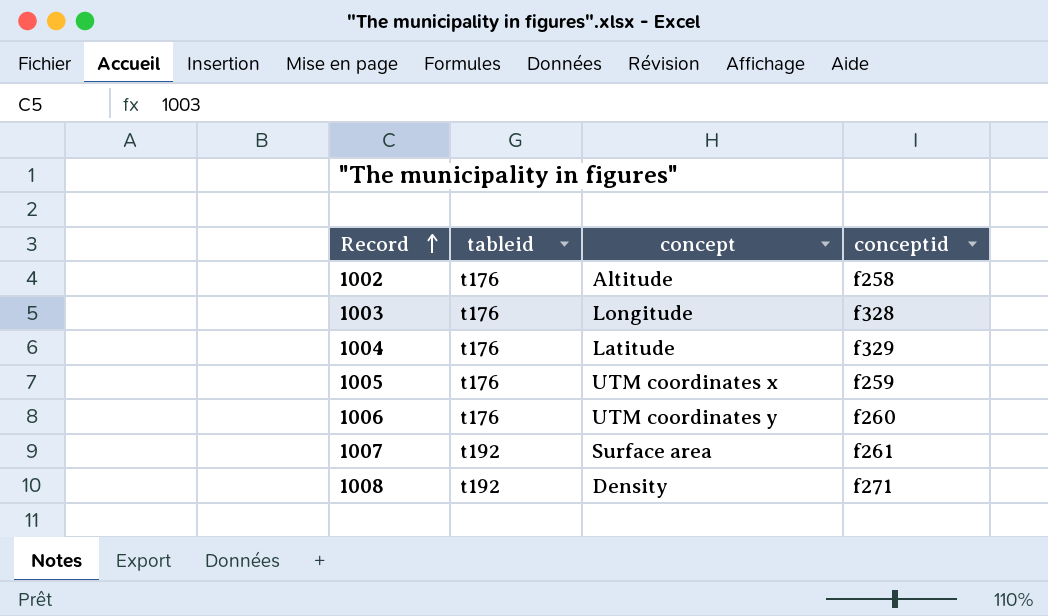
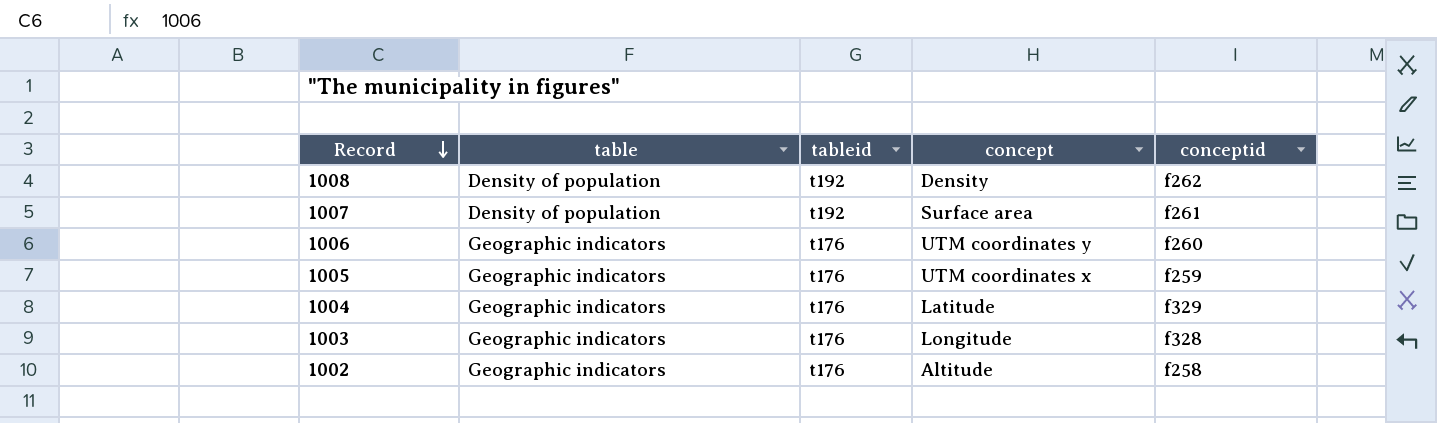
row order: Record ascending -> Record descending
column table | position: none -> 2
1008 | conceptid: f271 -> f262

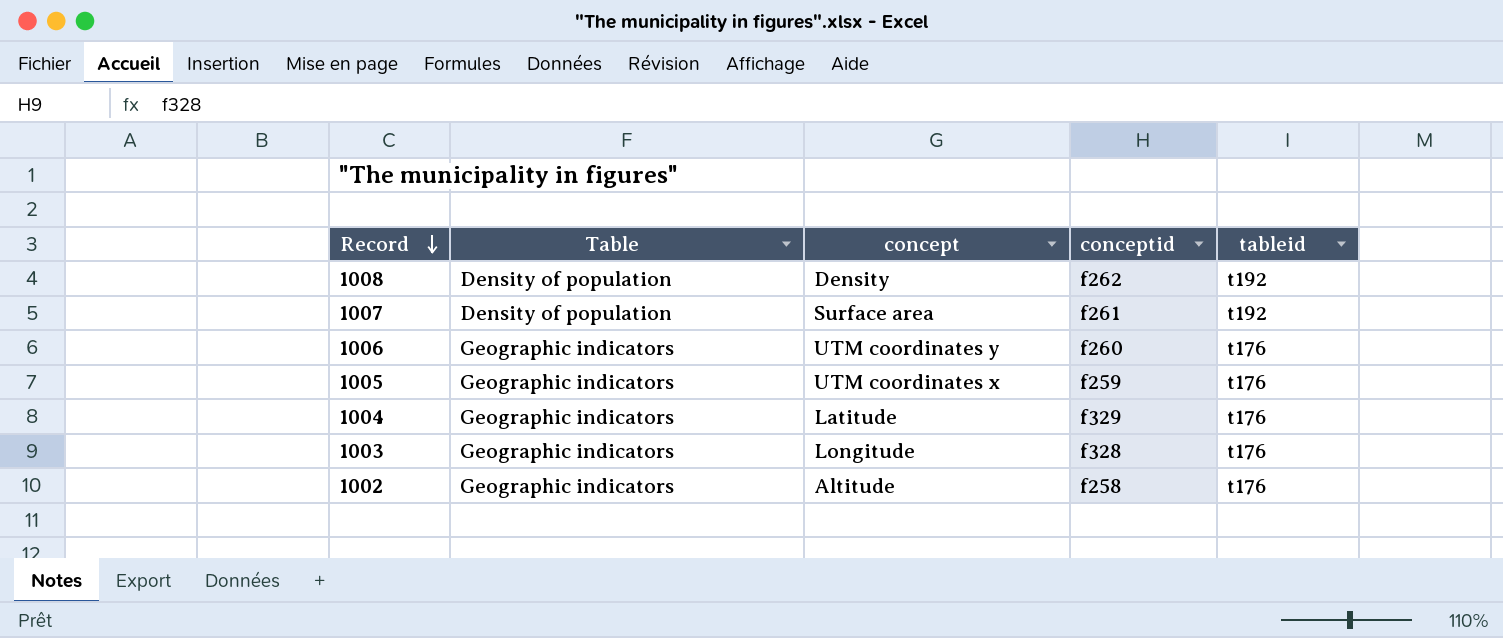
column name: table -> Table
column tableid | position: 3 -> 5

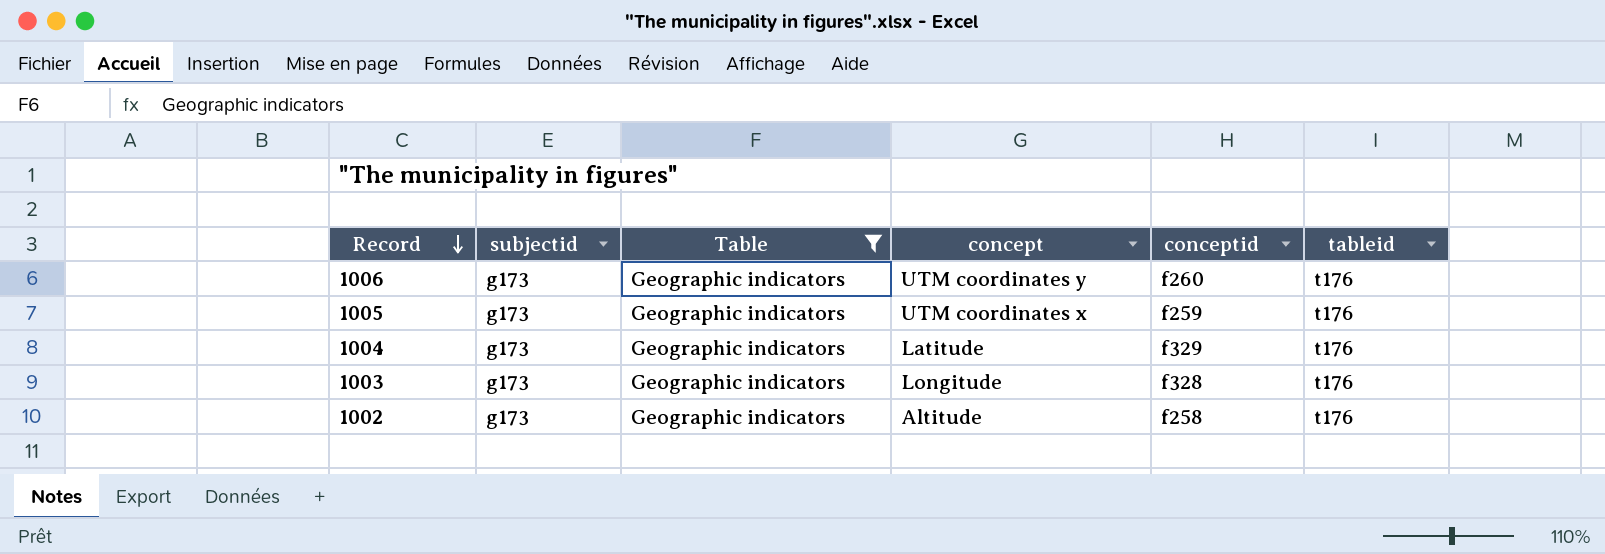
filter: none -> Table = Geographic indicators
column subjectid | position: none -> 2

